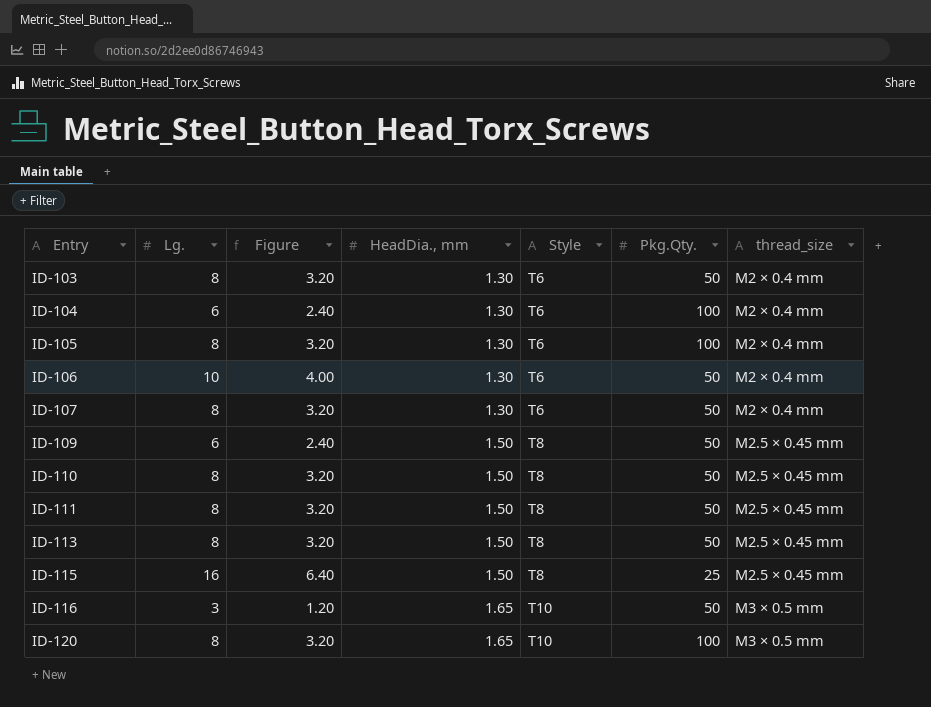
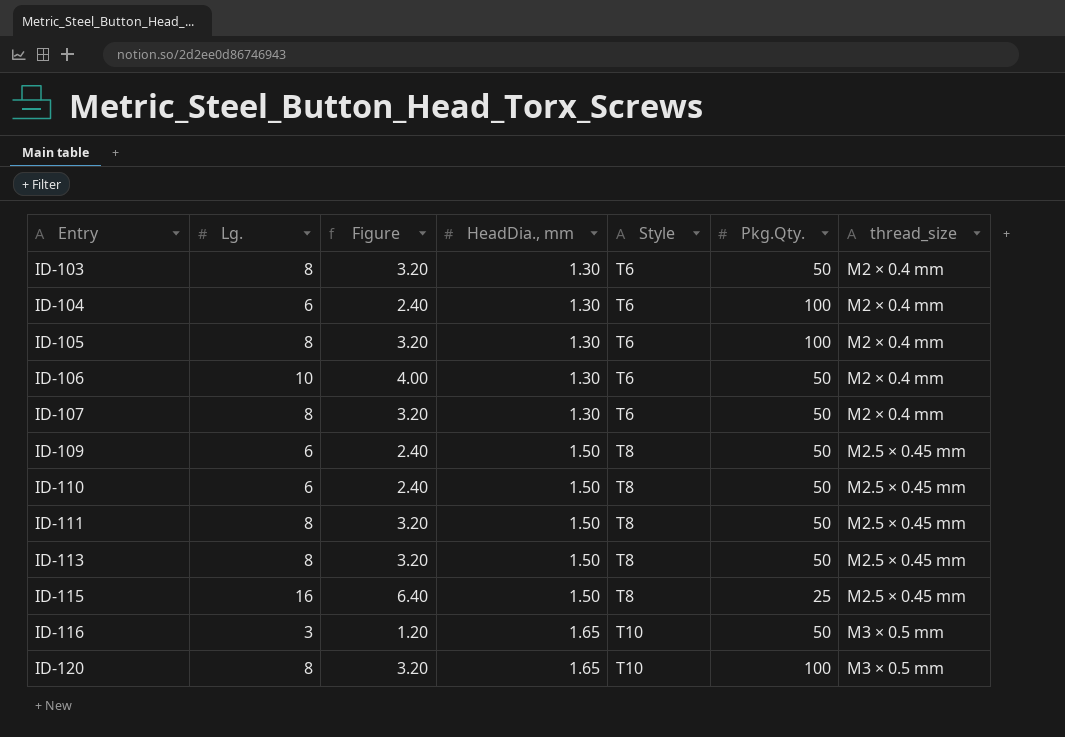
ID-110 | Lg.: 8 -> 6
ID-110 | Figure: 3.20 -> 2.40

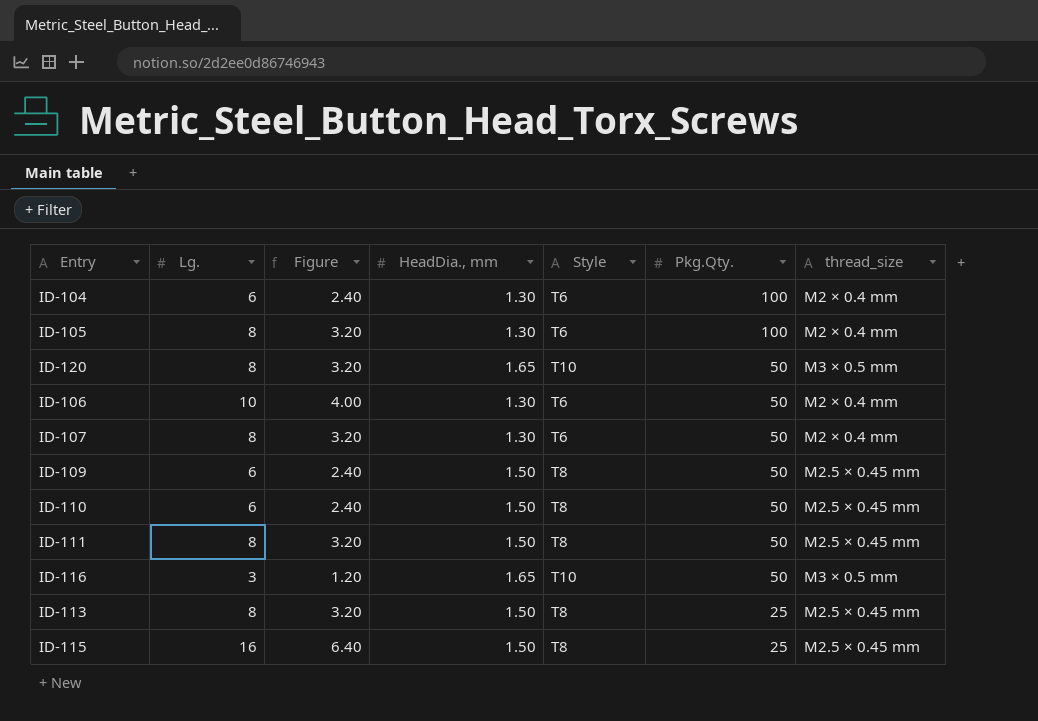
row order: Entry ascending -> Pkg.Qty. descending
row ID-103: 8 | 3.20 | 1.30 | T6 | 50 | M2 × 0.4 mm -> none
ID-120 | Pkg.Qty.: 100 -> 50
ID-113 | Pkg.Qty.: 50 -> 25

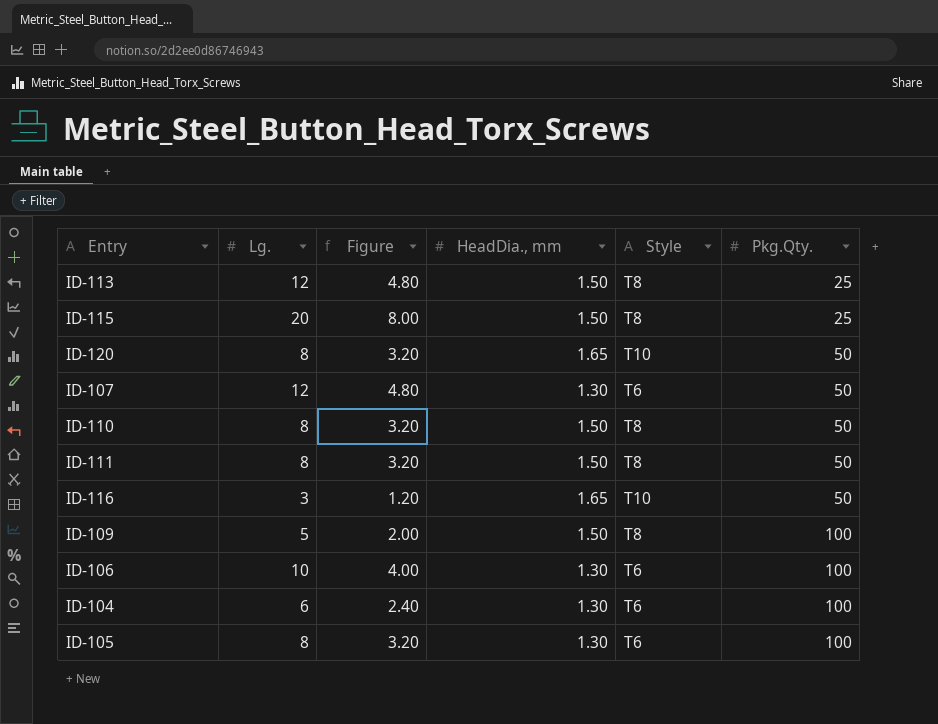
row order: Pkg.Qty. descending -> Pkg.Qty. ascending
column thread_size | position: 7 -> none
ID-113 | Lg.: 8 -> 12
ID-113 | Figure: 3.20 -> 4.80
ID-115 | Lg.: 16 -> 20
ID-115 | Figure: 6.40 -> 8.00
ID-107 | Lg.: 8 -> 12
ID-107 | Figure: 3.20 -> 4.80
ID-110 | Lg.: 6 -> 8
ID-110 | Figure: 2.40 -> 3.20
ID-109 | Lg.: 6 -> 5
ID-109 | Figure: 2.40 -> 2.00
ID-109 | Pkg.Qty.: 50 -> 100
ID-106 | Pkg.Qty.: 50 -> 100

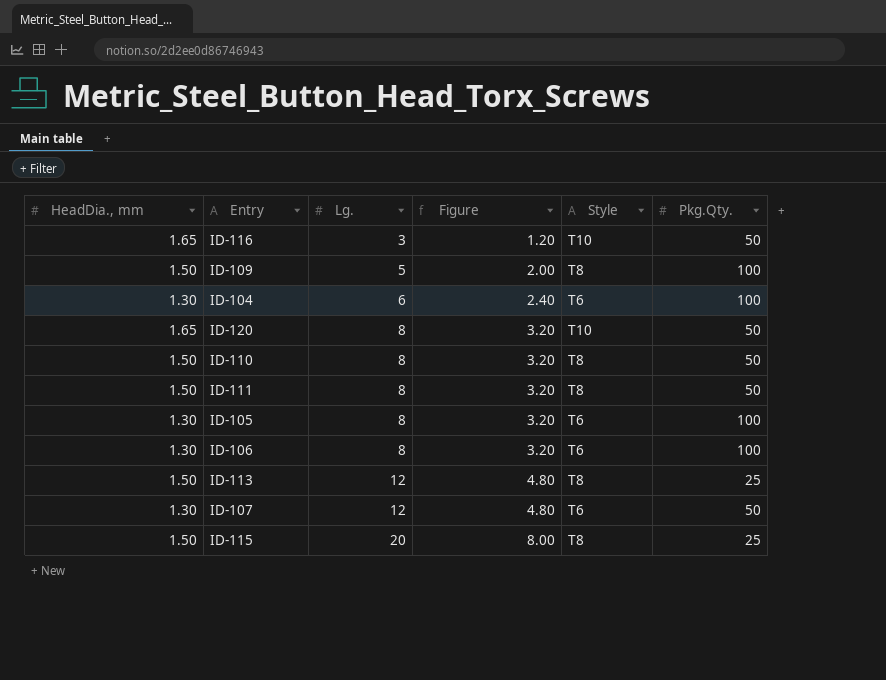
row order: Pkg.Qty. ascending -> Lg. ascending
column HeadDia., mm | position: 4 -> 1
ID-106 | Lg.: 10 -> 8
ID-106 | Figure: 4.00 -> 3.20

